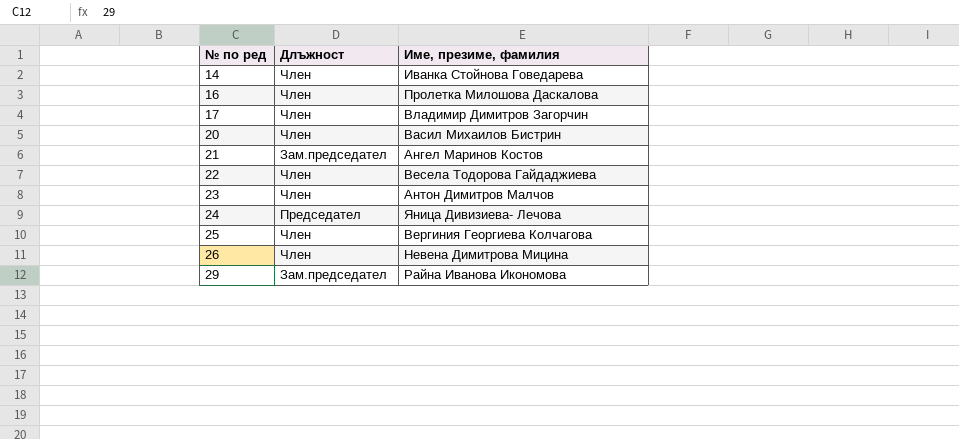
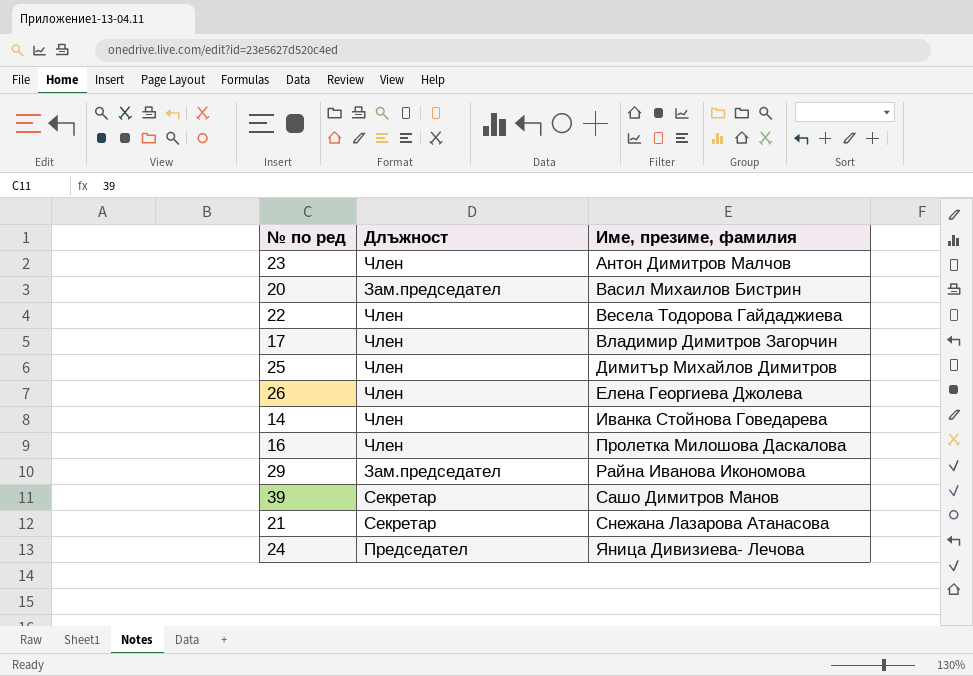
row order: № по ред ascending -> Име, презиме, фамилия ascending
20 | Длъжност: Член -> Зам.председател
25 | Име, презиме, фамилия: Вергиния Георгиева Колчагова -> Димитър Михайлов Димитров
26 | Име, презиме, фамилия: Невена Димитрова Мицина -> Елена Георгиева Джолева
row 39: none -> Секретар | Сашо Димитров Манов
21 | Длъжност: Зам.председател -> Секретар
21 | Име, презиме, фамилия: Ангел Маринов Костов -> Снежана Лазарова Атанасова

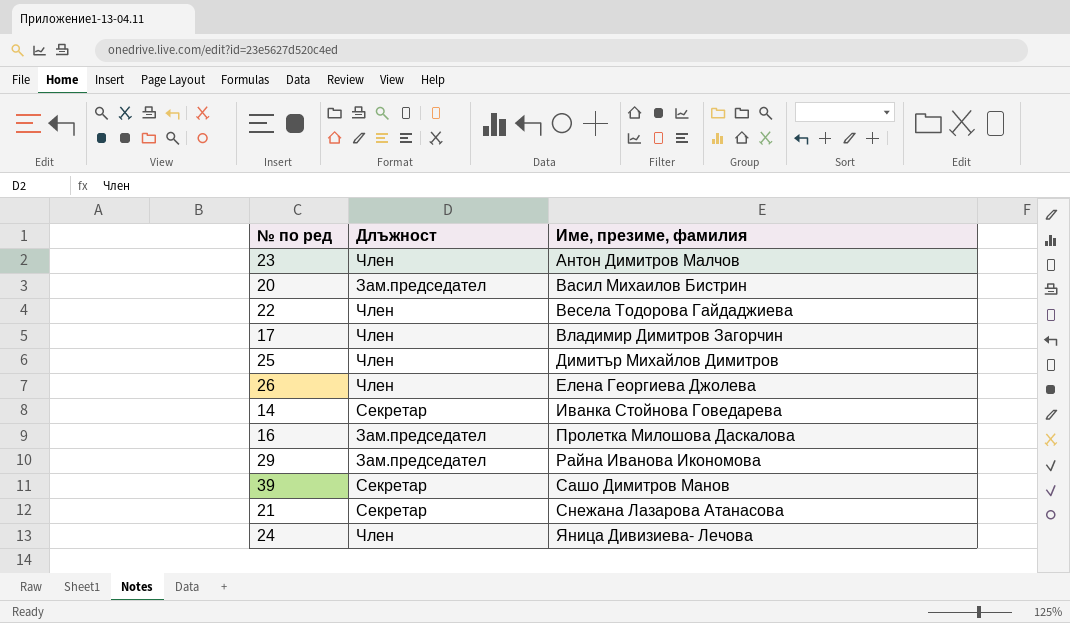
14 | Длъжност: Член -> Секретар
16 | Длъжност: Член -> Зам.председател
24 | Длъжност: Председател -> Член

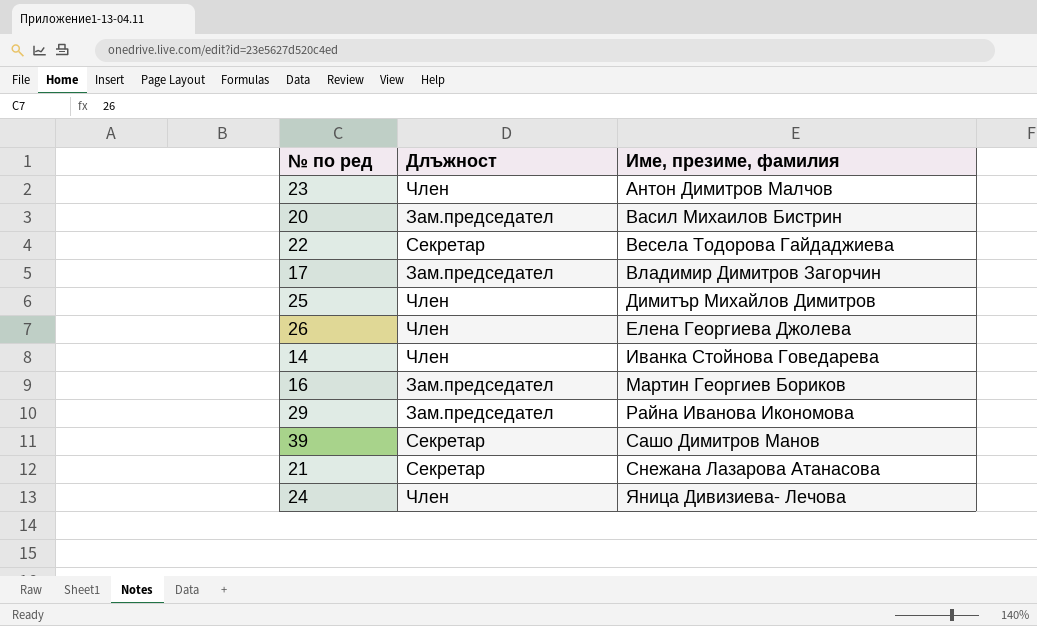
22 | Длъжност: Член -> Секретар
17 | Длъжност: Член -> Зам.председател
14 | Длъжност: Секретар -> Член
16 | Име, презиме, фамилия: Пролетка Милошова Даскалова -> Мартин Георгиев Бориков

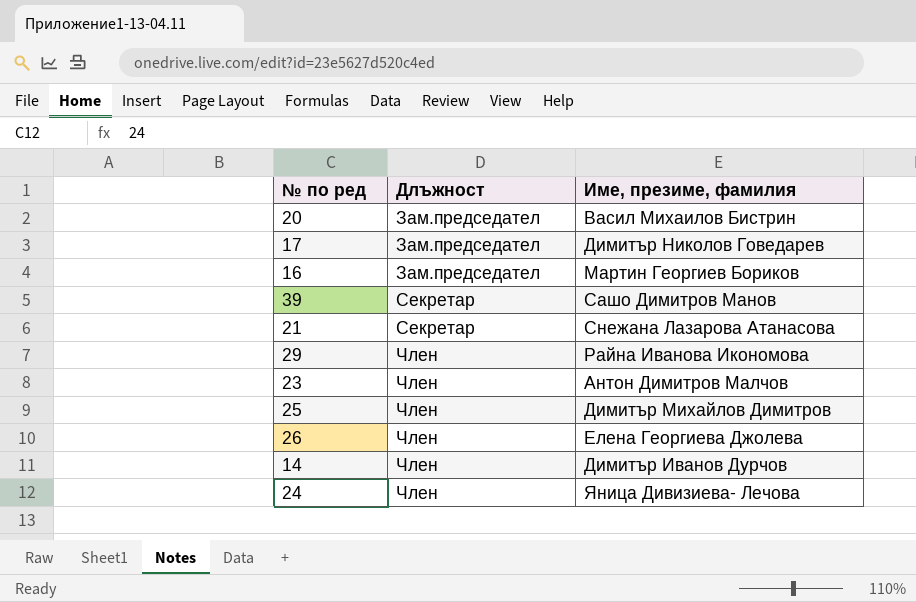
row order: Име, презиме, фамилия ascending -> Длъжност ascending
row 22: Секретар | Весела Тодорова Гайдаджиева -> none
17 | Име, презиме, фамилия: Владимир Димитров Загорчин -> Димитър Николов Говедарев
29 | Длъжност: Зам.председател -> Член
14 | Име, презиме, фамилия: Иванка Стойнова Говедарева -> Димитър Иванов Дурчов

